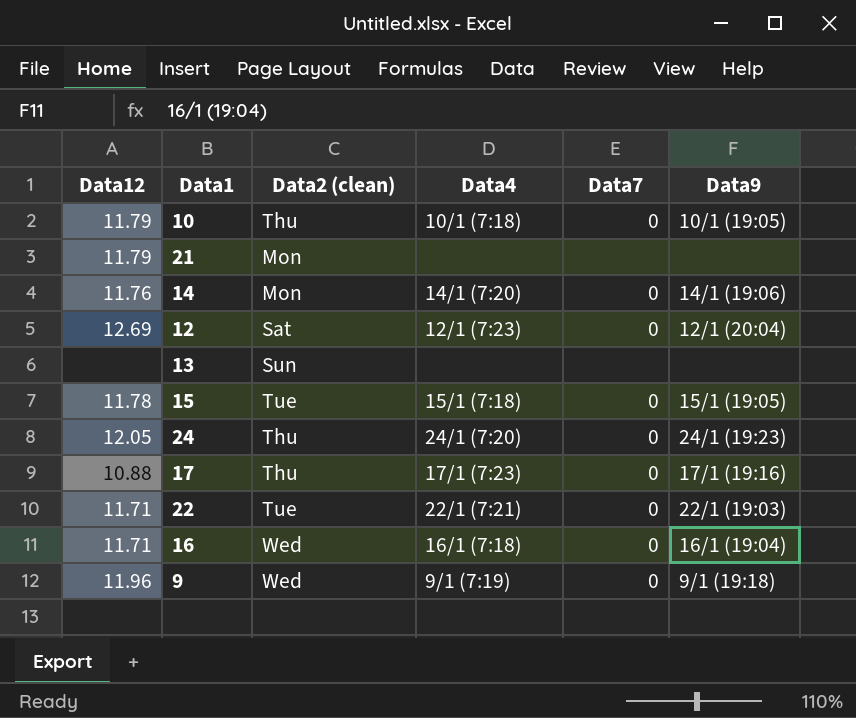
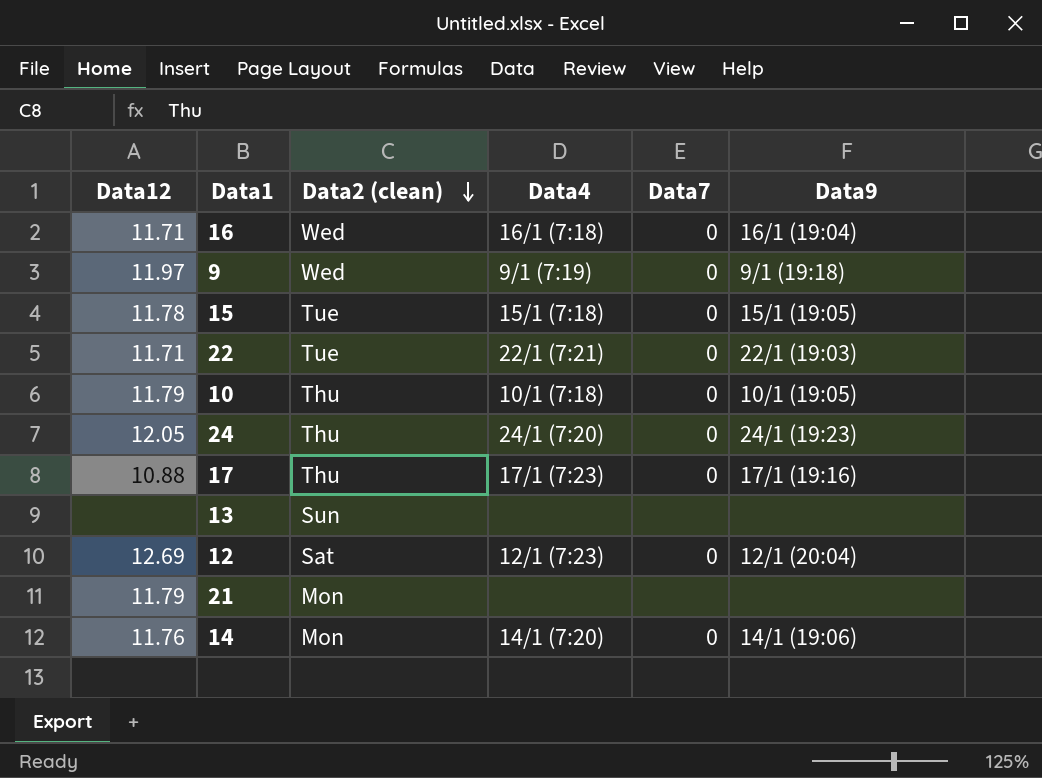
row order: none -> Data2 (clean) descending
9 | Data12: 11.96 -> 11.97

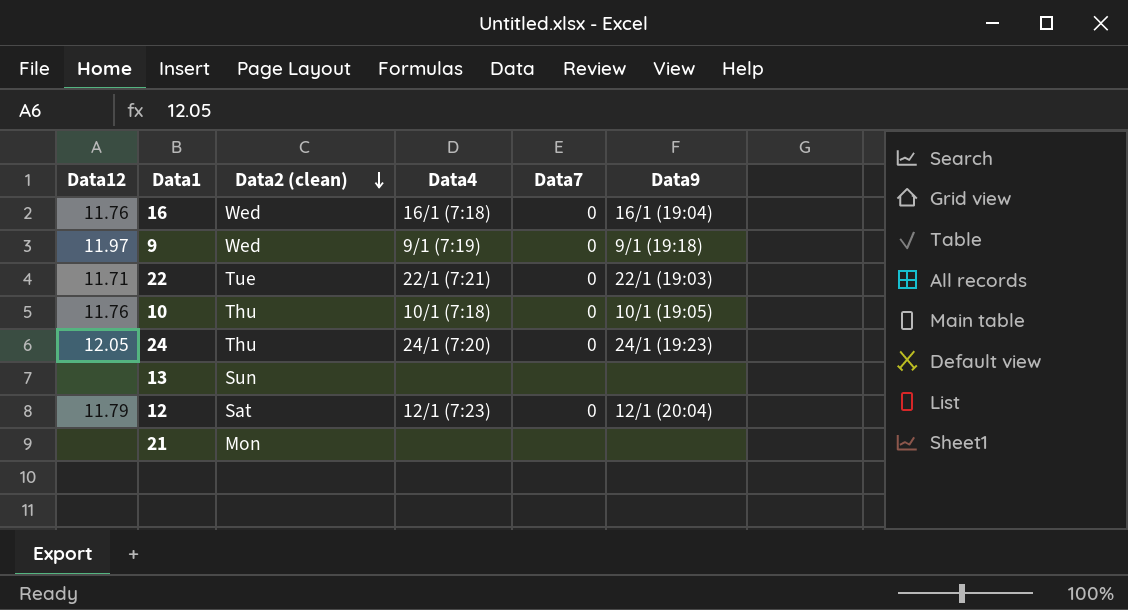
row 15: 11.78 | Tue | 15/1 (7:18) | 0 | 15/1 (19:05) -> none
row 17: 10.88 | Thu | 17/1 (7:23) | 0 | 17/1 (19:16) -> none
row 14: 11.76 | Mon | 14/1 (7:20) | 0 | 14/1 (19:06) -> none
16 | Data12: 11.71 -> 11.76
10 | Data12: 11.79 -> 11.76
12 | Data12: 12.69 -> 11.79
21 | Data12: 11.79 -> none

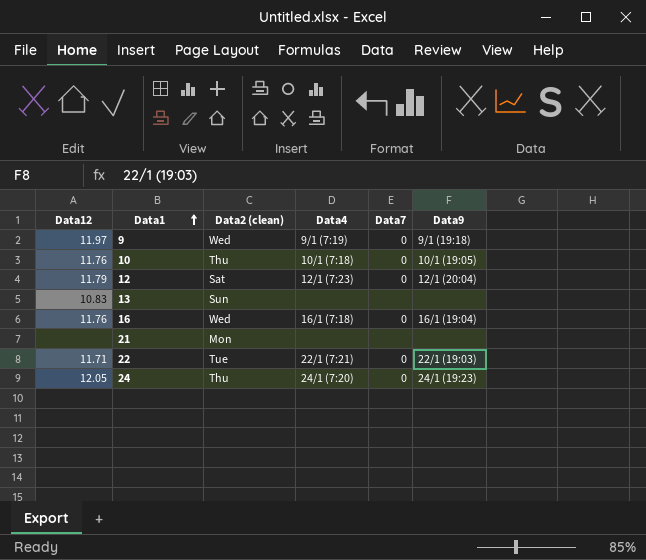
row order: Data2 (clean) descending -> Data1 ascending
13 | Data12: none -> 10.83

